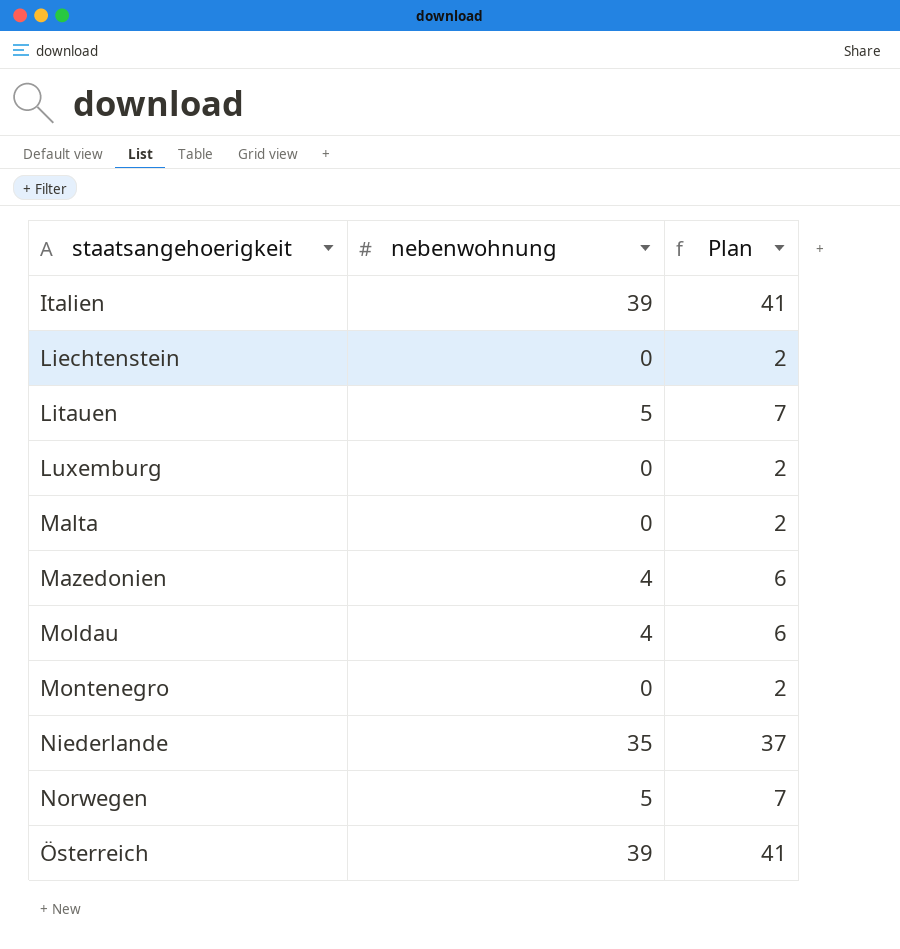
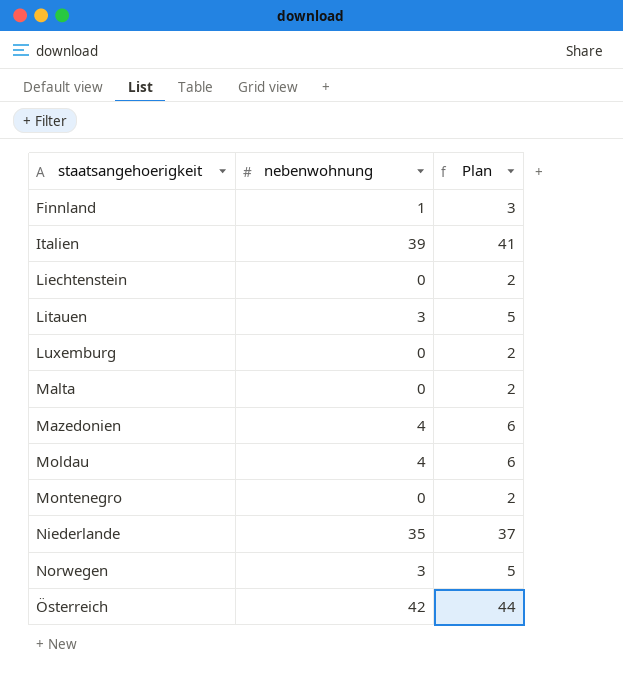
row Finnland: none -> 1 | 3
Litauen | nebenwohnung: 5 -> 3
Litauen | Plan: 7 -> 5
Norwegen | nebenwohnung: 5 -> 3
Norwegen | Plan: 7 -> 5
Österreich | nebenwohnung: 39 -> 42
Österreich | Plan: 41 -> 44

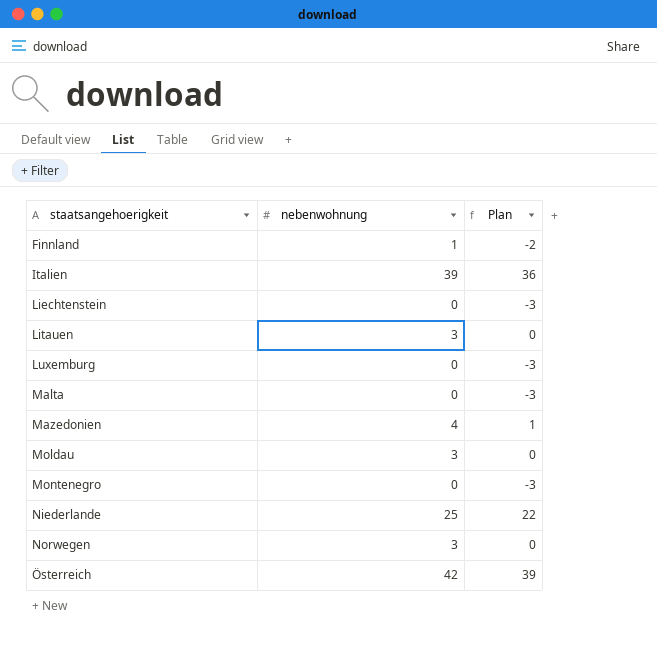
column Plan | formula: [nebenwohnung] + 2 -> [nebenwohnung] - 3
Moldau | nebenwohnung: 4 -> 3
Niederlande | nebenwohnung: 35 -> 25

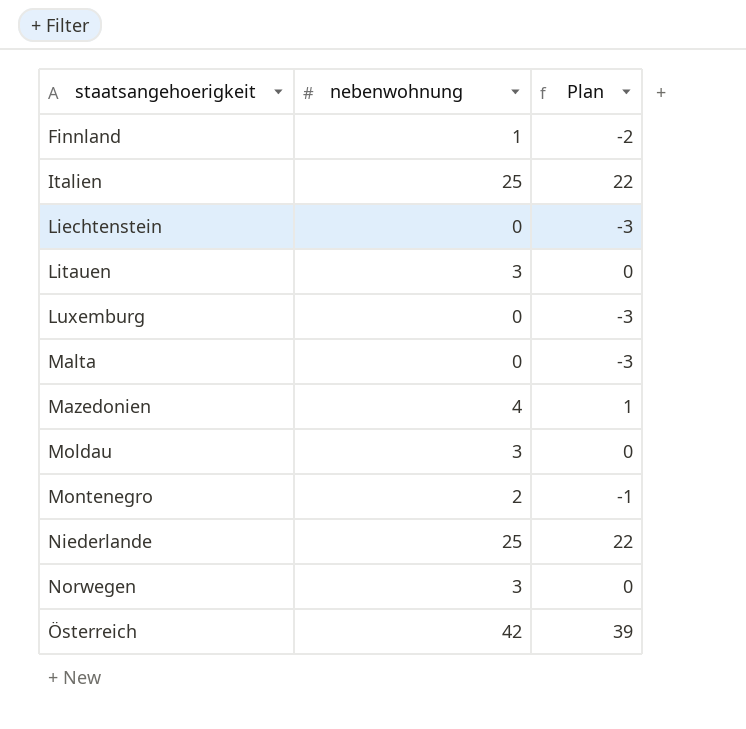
Italien | nebenwohnung: 39 -> 25
Italien | Plan: 36 -> 22
Montenegro | nebenwohnung: 0 -> 2
Montenegro | Plan: -3 -> -1

